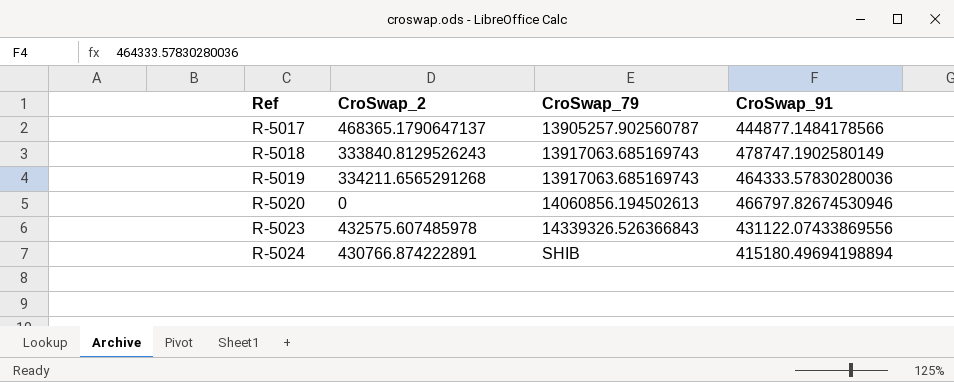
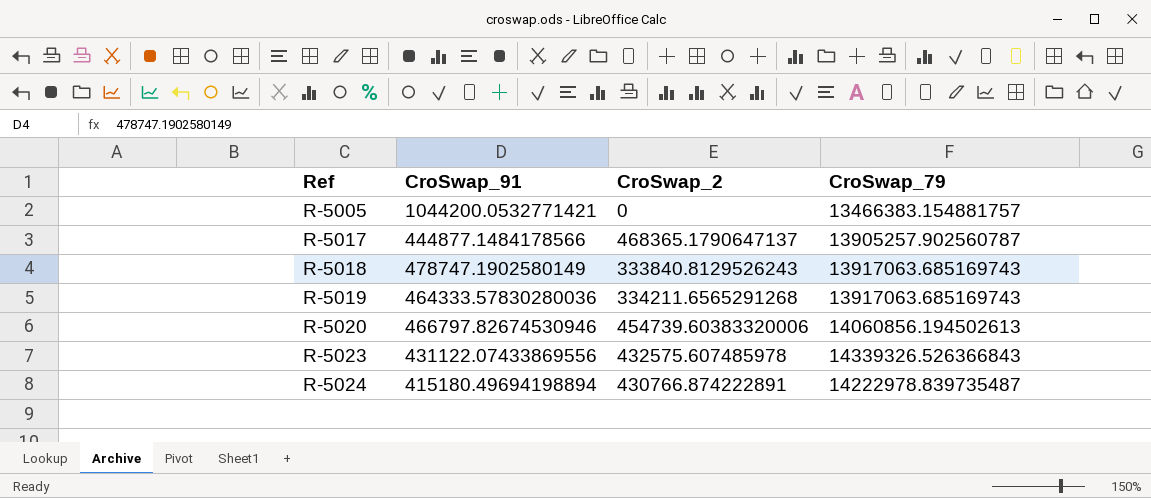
column CroSwap_91 | position: 4 -> 2
row R-5005: none -> 1044200.0532771421 | 0 | 13466383.154881757
R-5020 | CroSwap_2: 0 -> 454739.60383320006
R-5024 | CroSwap_79: SHIB -> 14222978.839735487

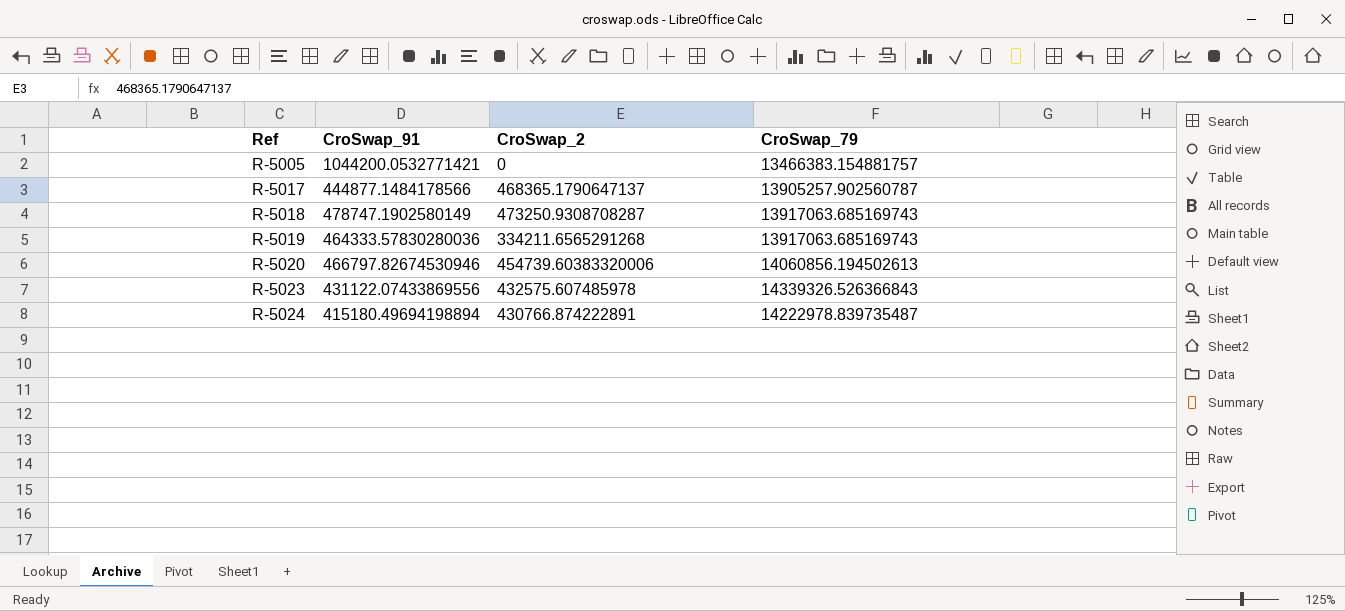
R-5018 | CroSwap_2: 333840.8129526243 -> 473250.9308708287

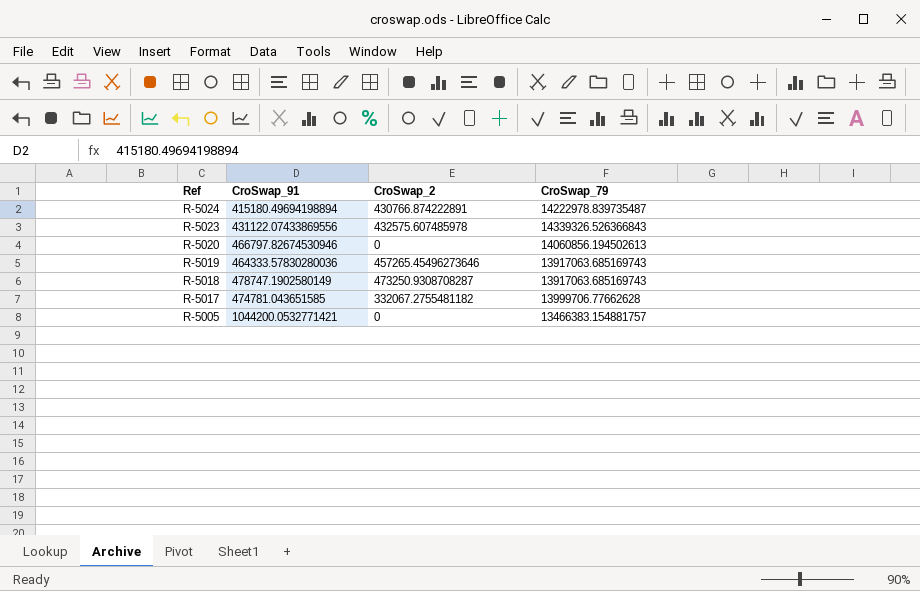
row order: Ref ascending -> Ref descending
R-5020 | CroSwap_2: 454739.60383320006 -> 0
R-5019 | CroSwap_2: 334211.6565291268 -> 457265.45496273646
R-5017 | CroSwap_91: 444877.1484178566 -> 474781.043651585
R-5017 | CroSwap_2: 468365.1790647137 -> 332067.2755481182
R-5017 | CroSwap_79: 13905257.902560787 -> 13999706.77662628

